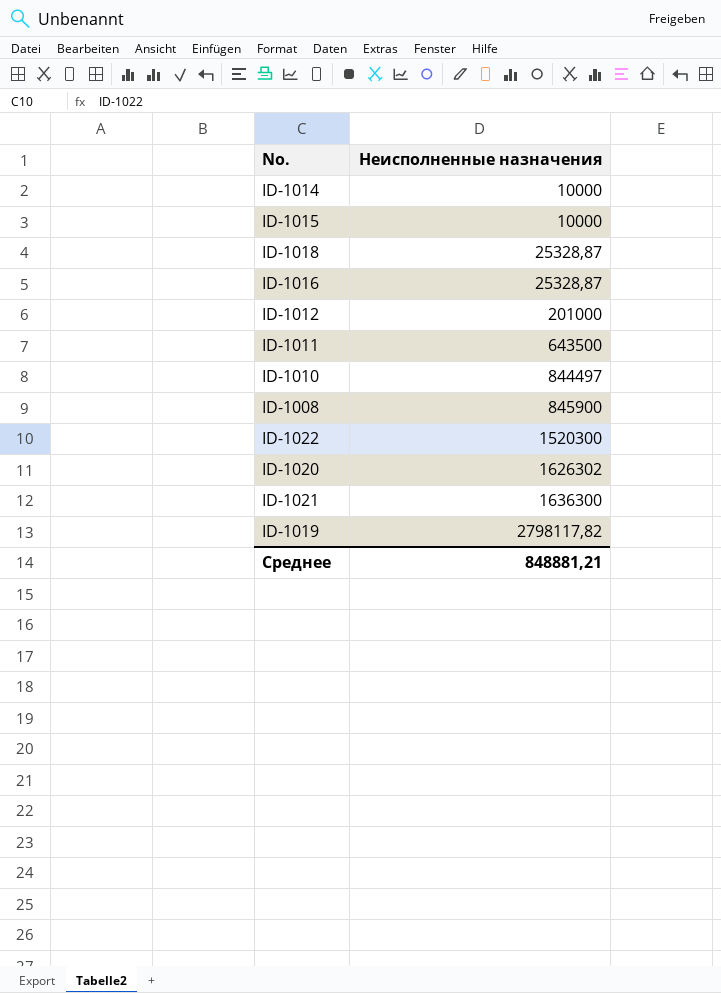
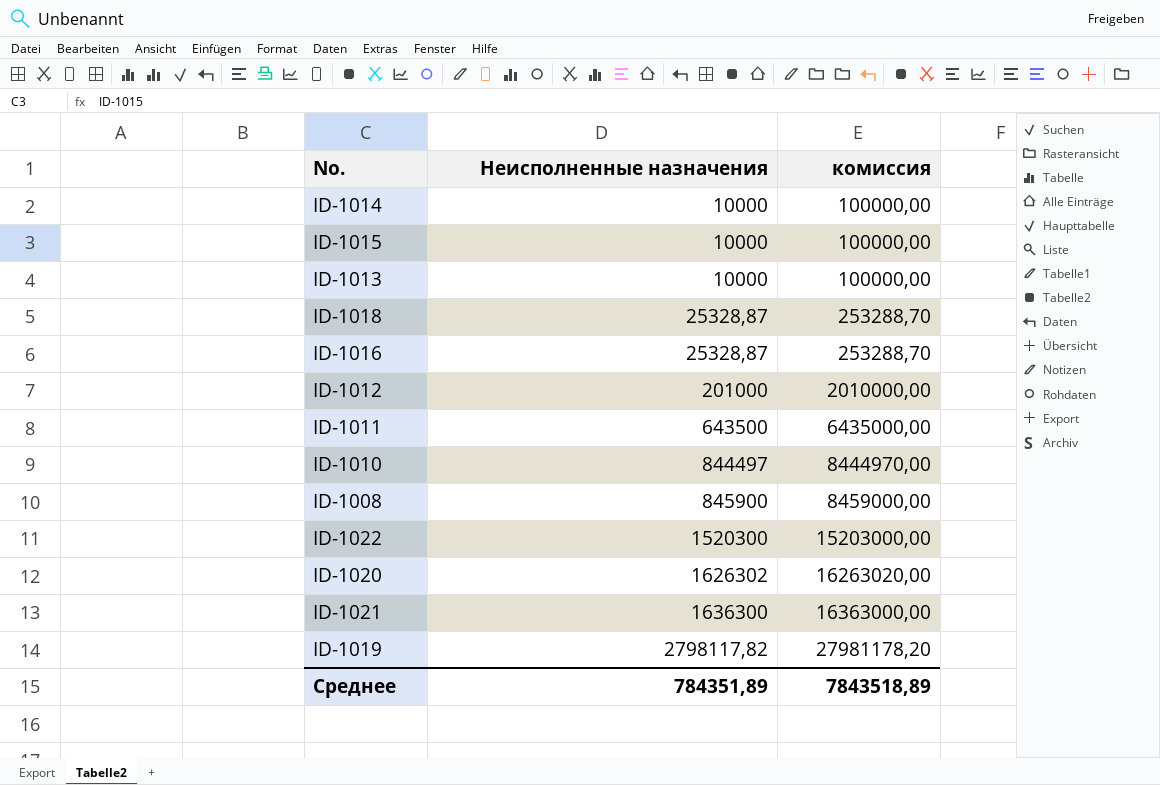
column комиссия | formula: none -> [Неисполненные назначения] * 10
row ID-1013: none -> 10000 | 100000,00
Среднее | Неисполненные назначения: 848881,21 -> 784351,89

